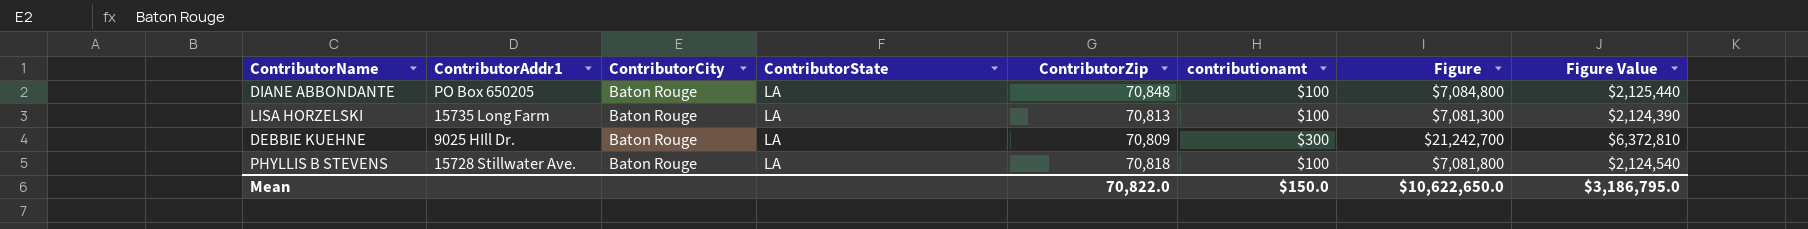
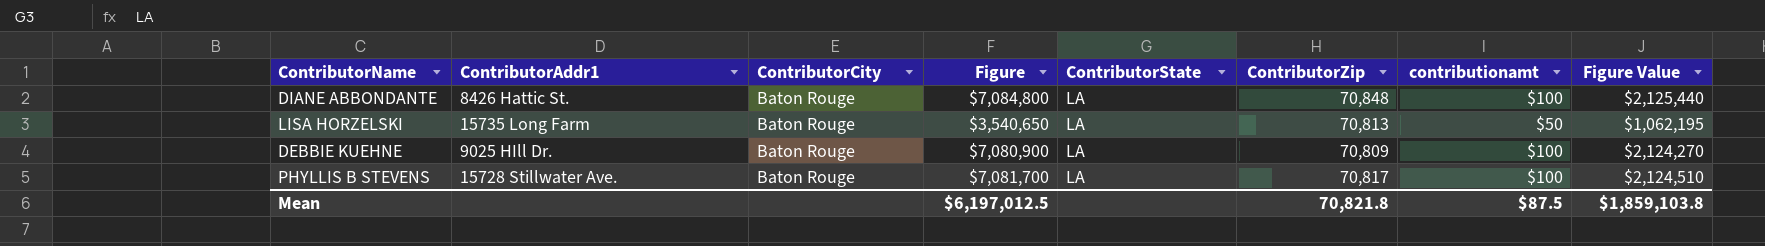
column Figure | position: 7 -> 4
DIANE ABBONDANTE | ContributorAddr1: PO Box 650205 -> 8426 Hattic St.
LISA HORZELSKI | Figure: $7,081,300 -> $3,540,650
LISA HORZELSKI | contributionamt: $100 -> $50
LISA HORZELSKI | Figure Value: $2,124,390 -> $1,062,195
DEBBIE KUEHNE | Figure: $21,242,700 -> $7,080,900
DEBBIE KUEHNE | contributionamt: $300 -> $100
DEBBIE KUEHNE | Figure Value: $6,372,810 -> $2,124,270
PHYLLIS B STEVENS | Figure: $7,081,800 -> $7,081,700
PHYLLIS B STEVENS | ContributorZip: 70,818 -> 70,817
PHYLLIS B STEVENS | Figure Value: $2,124,540 -> $2,124,510
Mean | Figure: $10,622,650.0 -> $6,197,012.5
Mean | ContributorZip: 70,822.0 -> 70,821.8
Mean | contributionamt: $150.0 -> $87.5
Mean | Figure Value: $3,186,795.0 -> $1,859,103.8

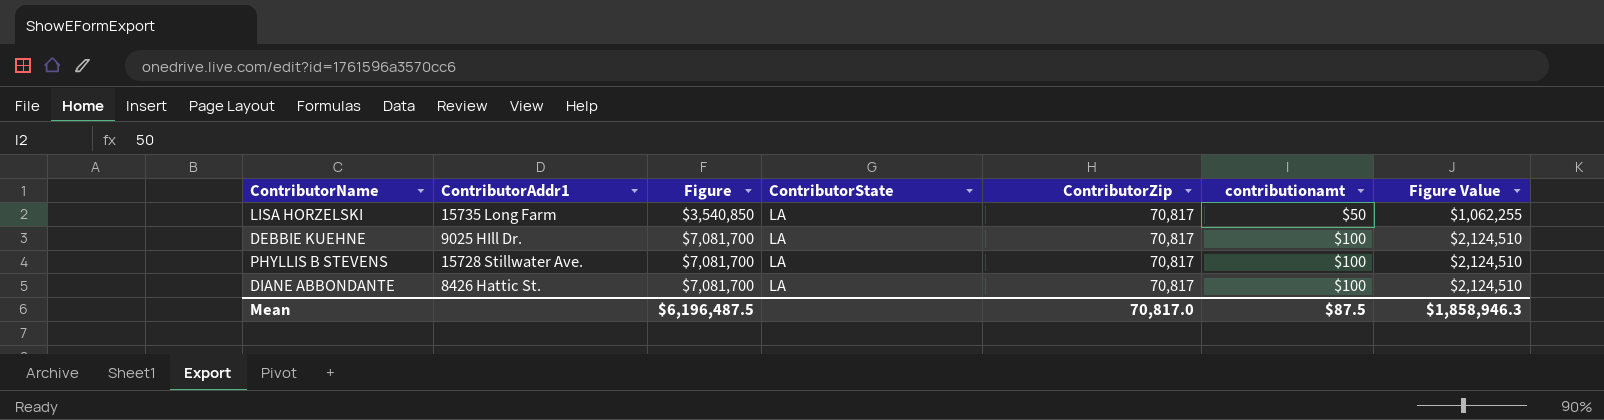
row order: none -> Figure ascending
column ContributorCity | position: 3 -> none
LISA HORZELSKI | Figure: $3,540,650 -> $3,540,850
LISA HORZELSKI | ContributorZip: 70,813 -> 70,817
LISA HORZELSKI | Figure Value: $1,062,195 -> $1,062,255
DEBBIE KUEHNE | Figure: $7,080,900 -> $7,081,700
DEBBIE KUEHNE | ContributorZip: 70,809 -> 70,817
DEBBIE KUEHNE | Figure Value: $2,124,270 -> $2,124,510
DIANE ABBONDANTE | Figure: $7,084,800 -> $7,081,700
DIANE ABBONDANTE | ContributorZip: 70,848 -> 70,817
DIANE ABBONDANTE | Figure Value: $2,125,440 -> $2,124,510
Mean | Figure: $6,197,012.5 -> $6,196,487.5
Mean | ContributorZip: 70,821.8 -> 70,817.0
Mean | Figure Value: $1,859,103.8 -> $1,858,946.3

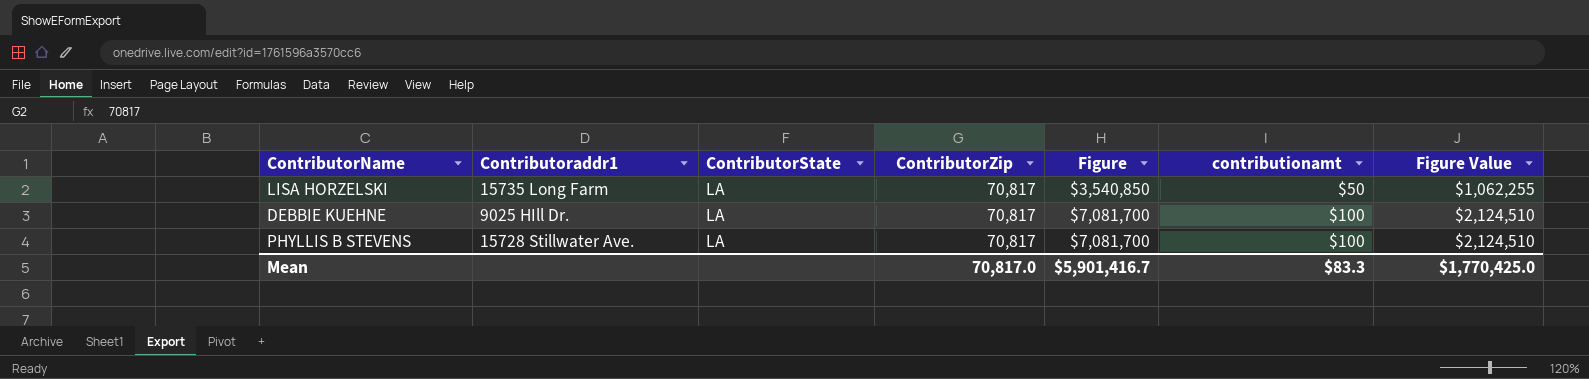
column name: ContributorAddr1 -> Contributoraddr1
column Figure | position: 3 -> 5
row DIANE ABBONDANTE: 8426 Hattic St. | $7,081,700 | LA | 70,817 | $100 | $2,124,510 -> none
Mean | Figure: $6,196,487.5 -> $5,901,416.7
Mean | contributionamt: $87.5 -> $83.3
Mean | Figure Value: $1,858,946.3 -> $1,770,425.0

